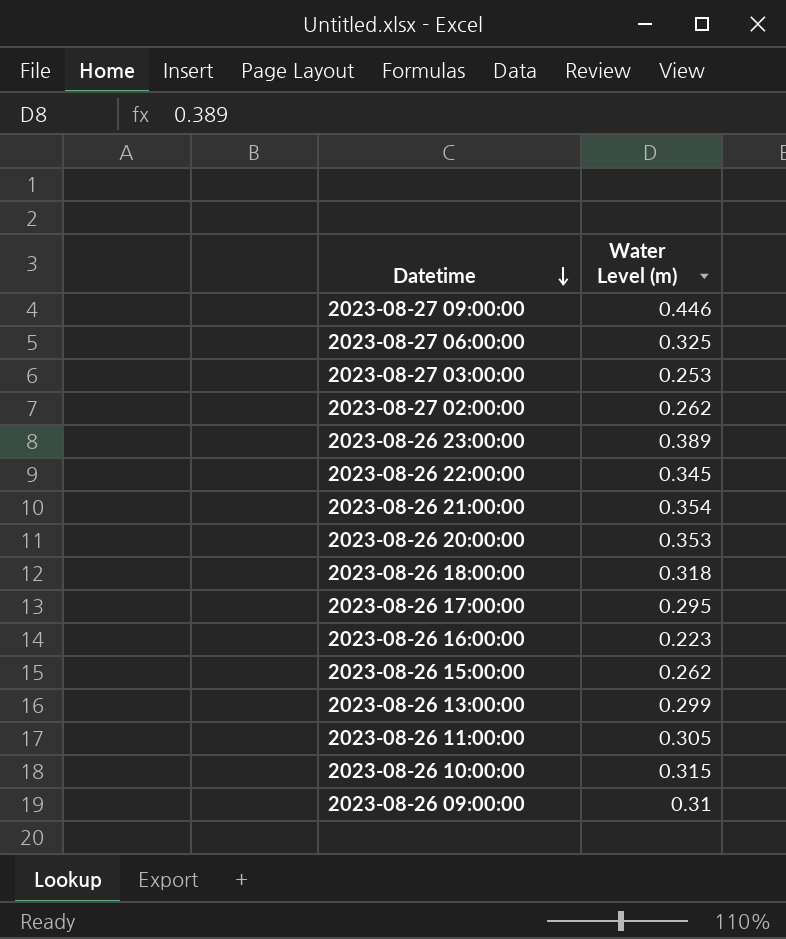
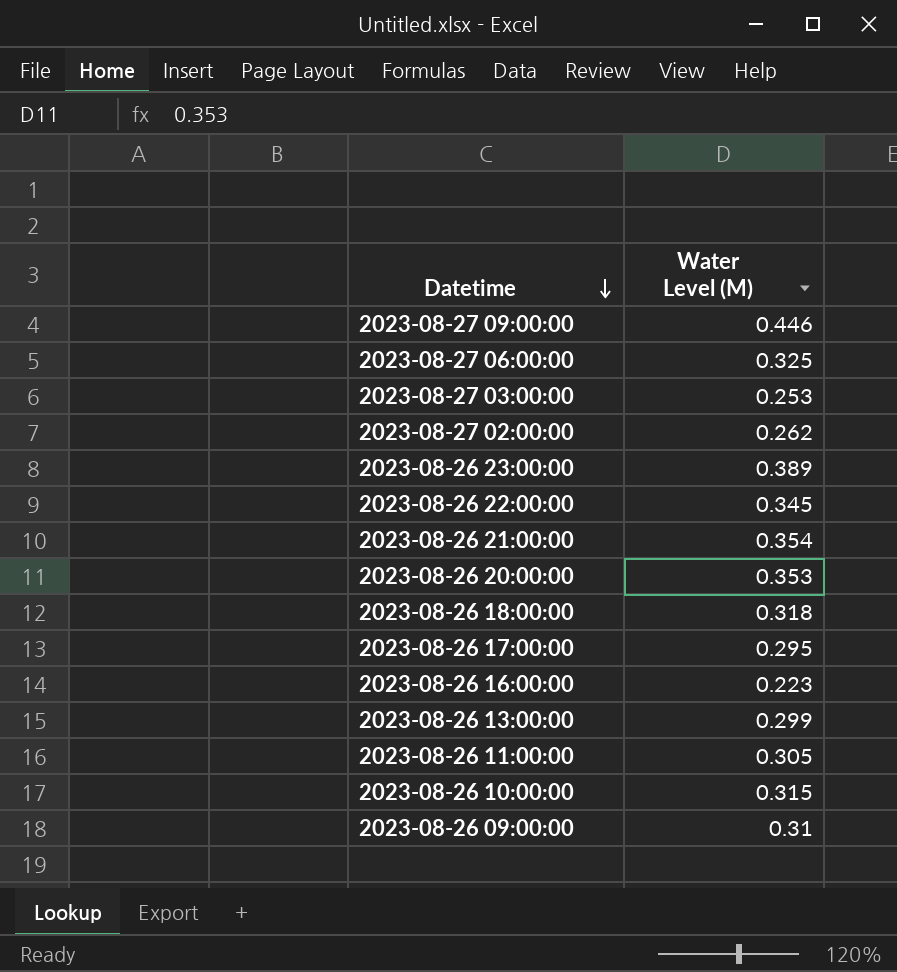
column name: Water Level (m) -> Water Level (M)
row 2023-08-26 15:00:00: 0.262 -> none

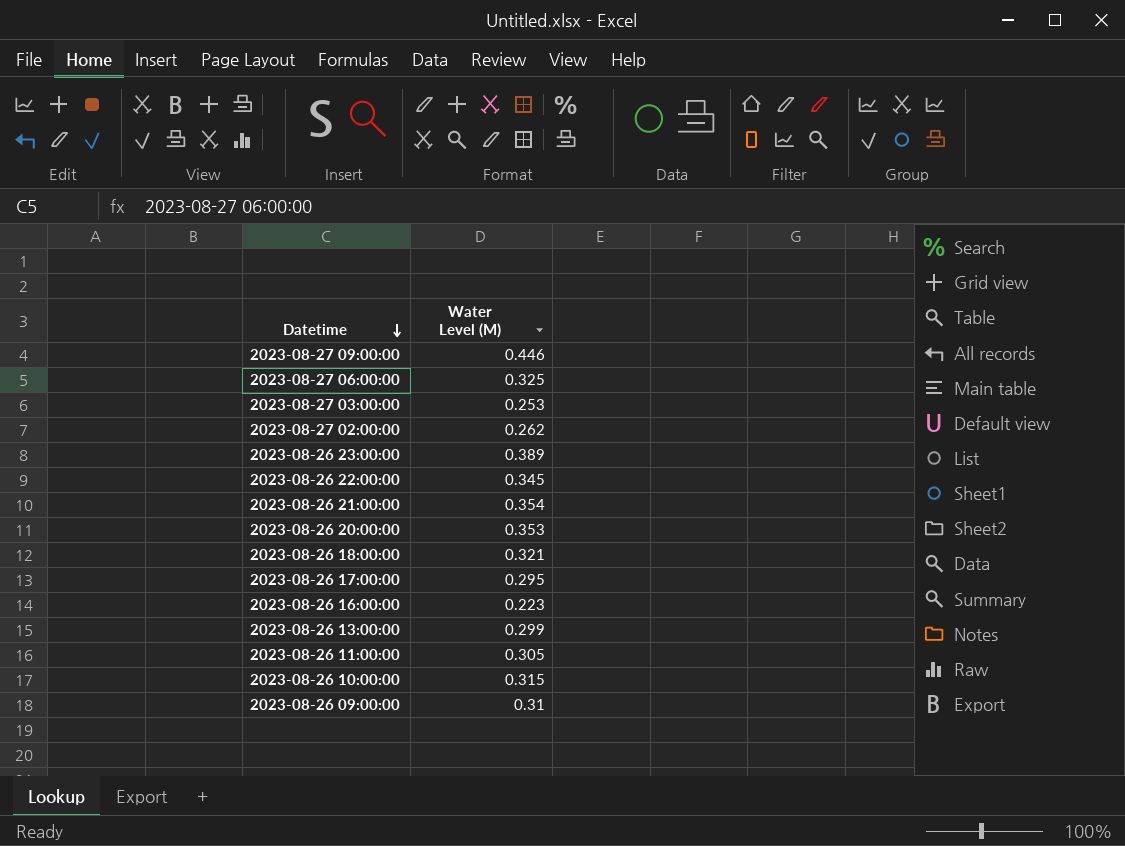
2023-08-26 18:00:00 | Water Level (M): 0.318 -> 0.321

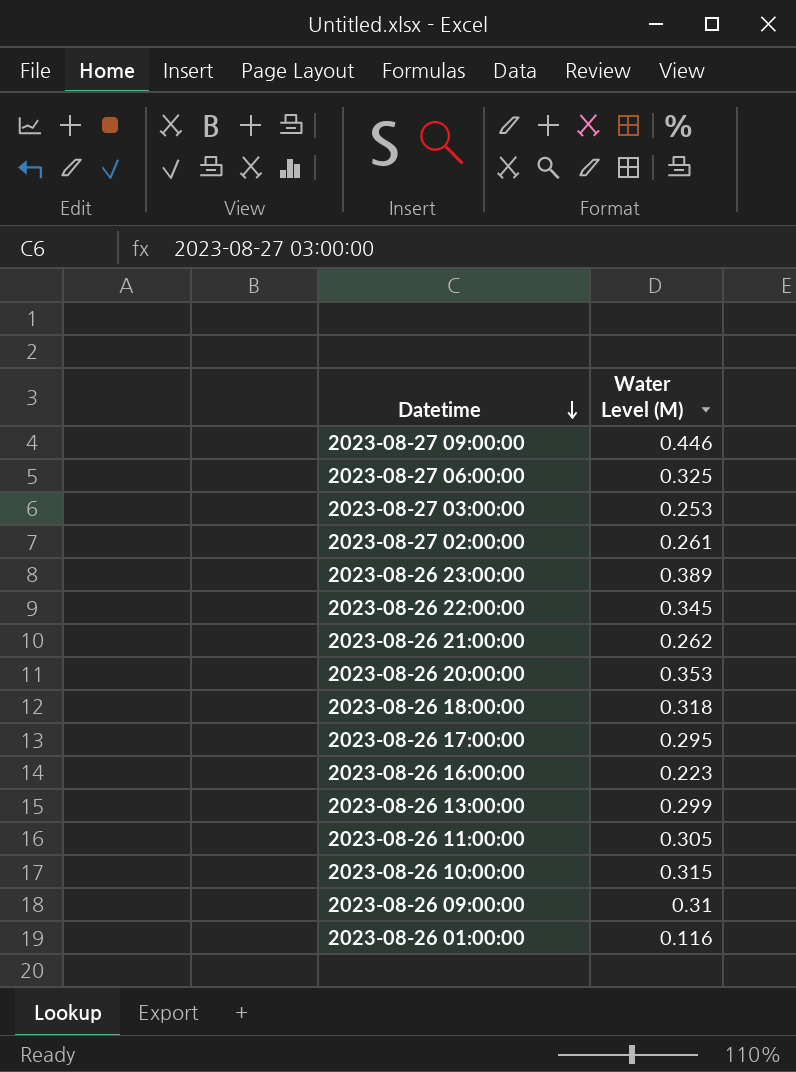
2023-08-27 02:00:00 | Water Level (M): 0.262 -> 0.261
2023-08-26 21:00:00 | Water Level (M): 0.354 -> 0.262
2023-08-26 18:00:00 | Water Level (M): 0.321 -> 0.318
row 2023-08-26 01:00:00: none -> 0.116

